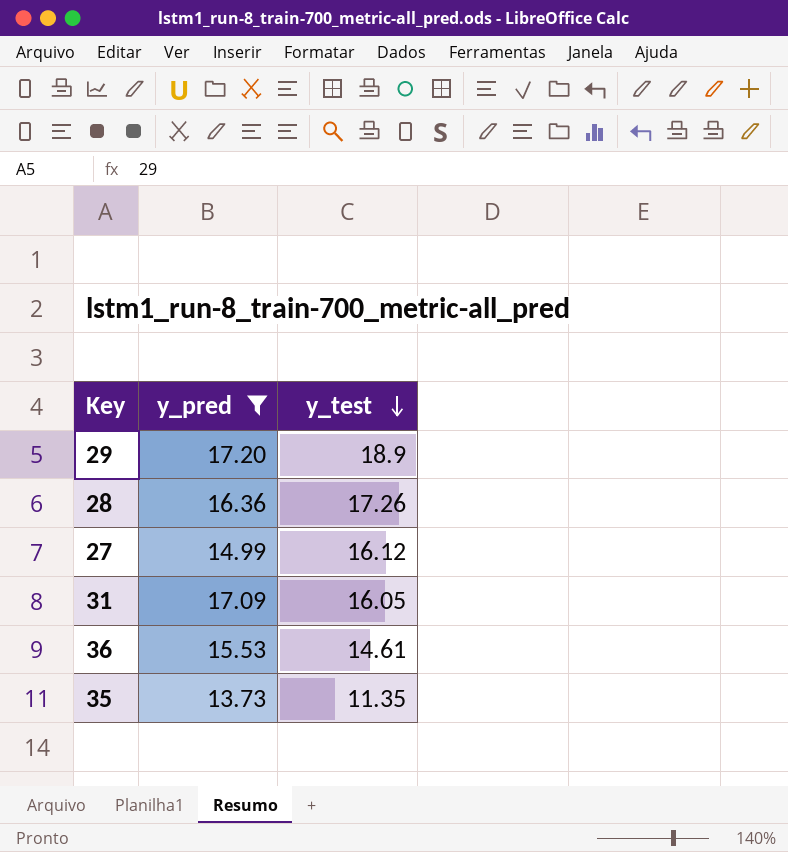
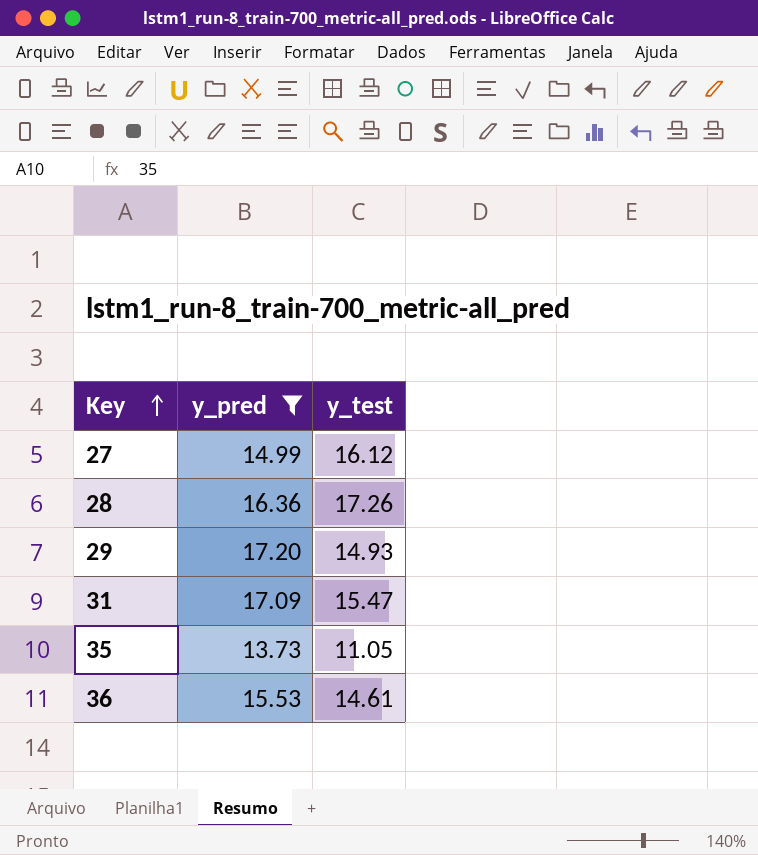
row order: y_test descending -> Key ascending
29 | y_test: 18.9 -> 14.93
31 | y_test: 16.05 -> 15.47
35 | y_test: 11.35 -> 11.05

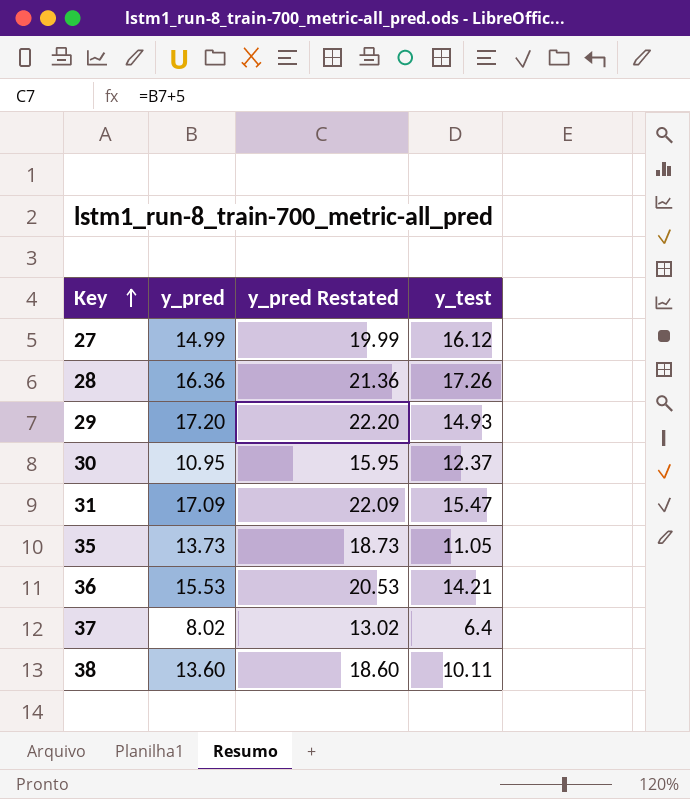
filter: y_pred >= 13.73 -> none
column y_pred Restated | formula: none -> [y_pred] + 5
36 | y_test: 14.61 -> 14.21

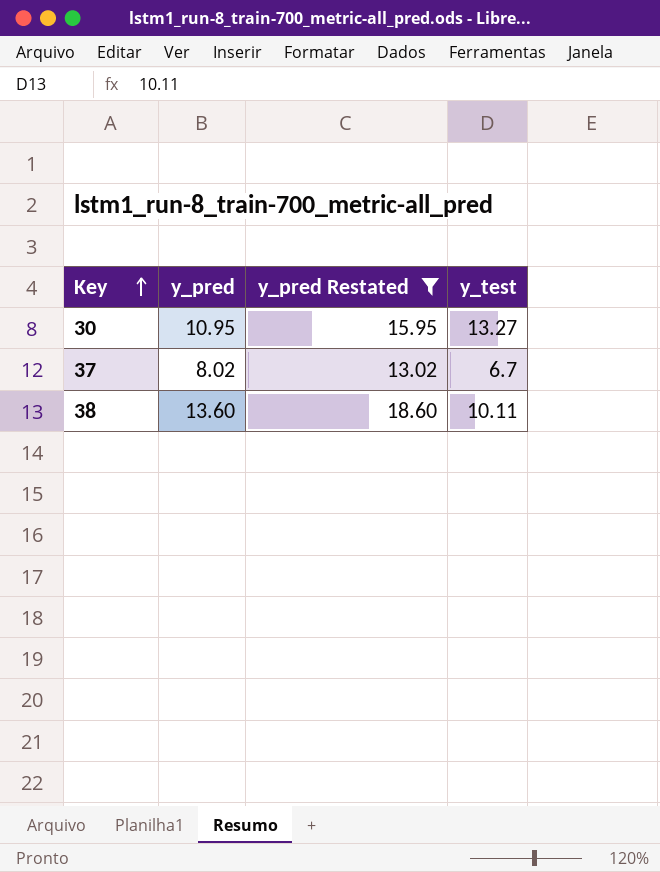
filter: none -> y_pred Restated <= 18.60
30 | y_test: 12.37 -> 13.27
37 | y_test: 6.4 -> 6.7

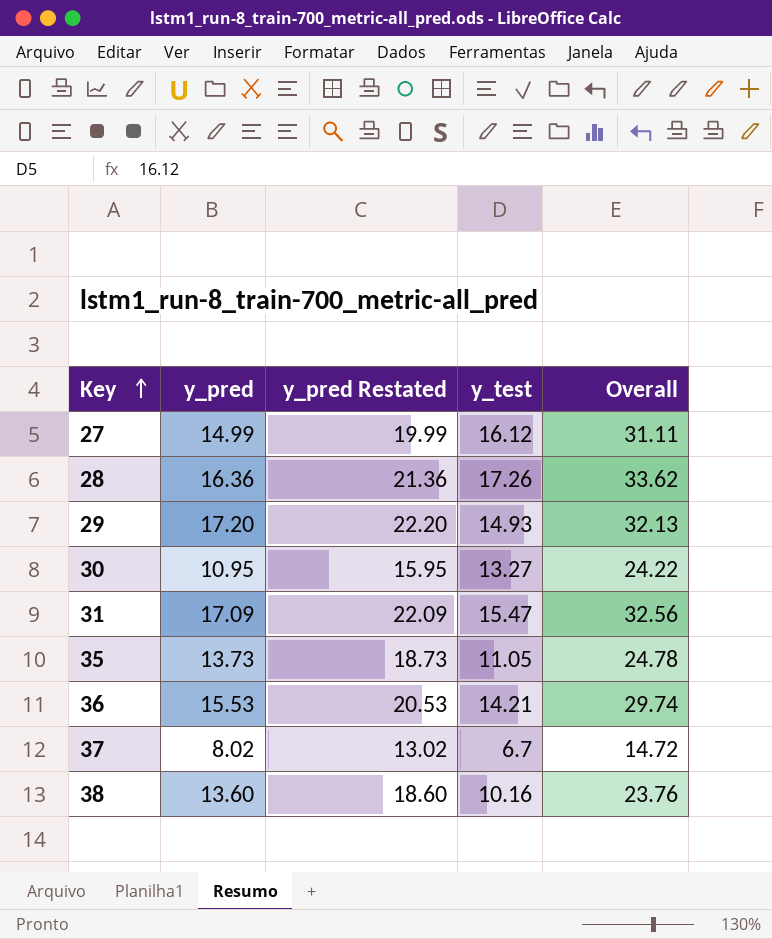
filter: y_pred Restated <= 18.60 -> none
column Overall | formula: none -> [y_pred] + [y_test]
38 | y_test: 10.11 -> 10.16

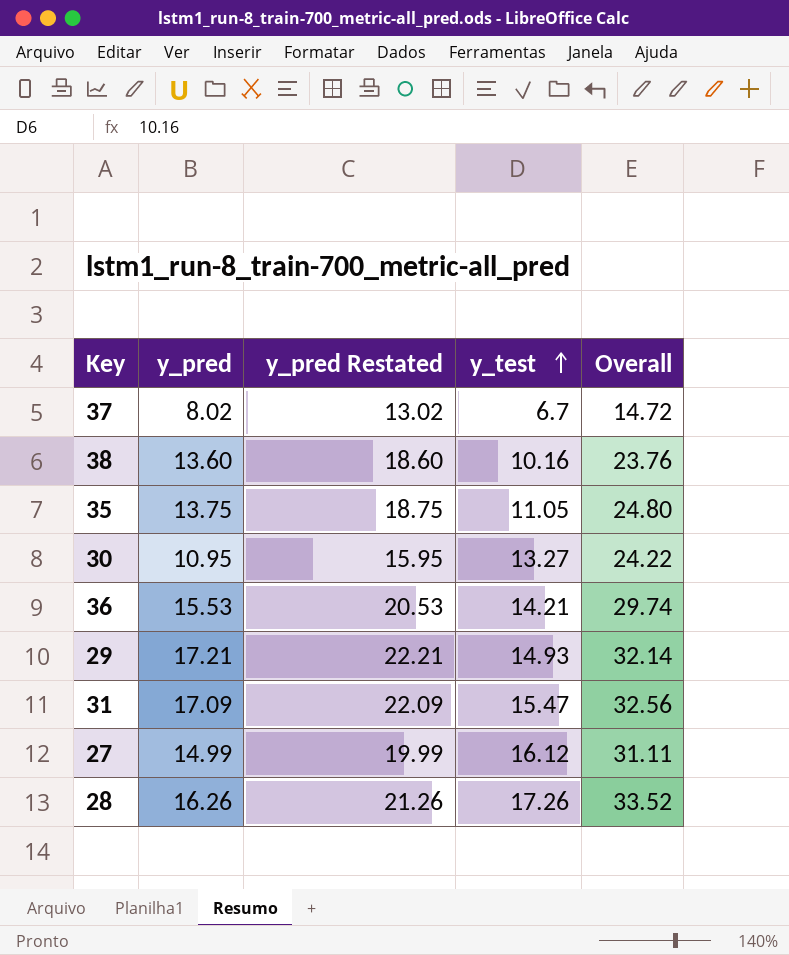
row order: Key ascending -> y_test ascending
35 | y_pred: 13.73 -> 13.75
35 | y_pred Restated: 18.73 -> 18.75
35 | Overall: 24.78 -> 24.80
29 | y_pred: 17.20 -> 17.21
29 | y_pred Restated: 22.20 -> 22.21
29 | Overall: 32.13 -> 32.14
28 | y_pred: 16.36 -> 16.26
28 | y_pred Restated: 21.36 -> 21.26
28 | Overall: 33.62 -> 33.52

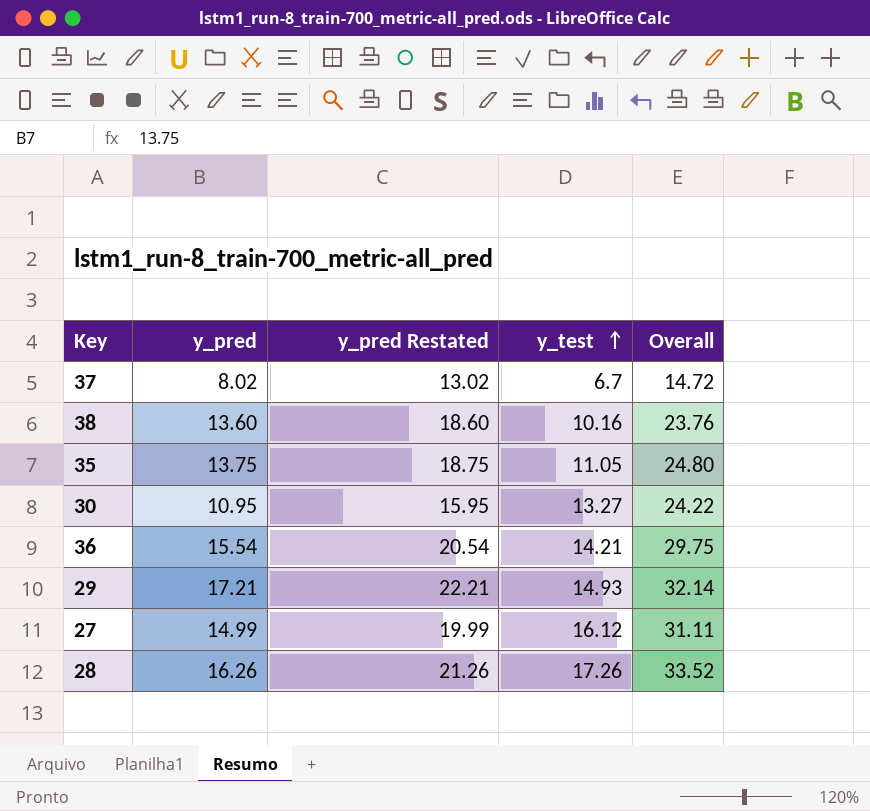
row 31: 17.09 | 22.09 | 15.47 | 32.56 -> none
36 | y_pred: 15.53 -> 15.54
36 | y_pred Restated: 20.53 -> 20.54
36 | Overall: 29.74 -> 29.75

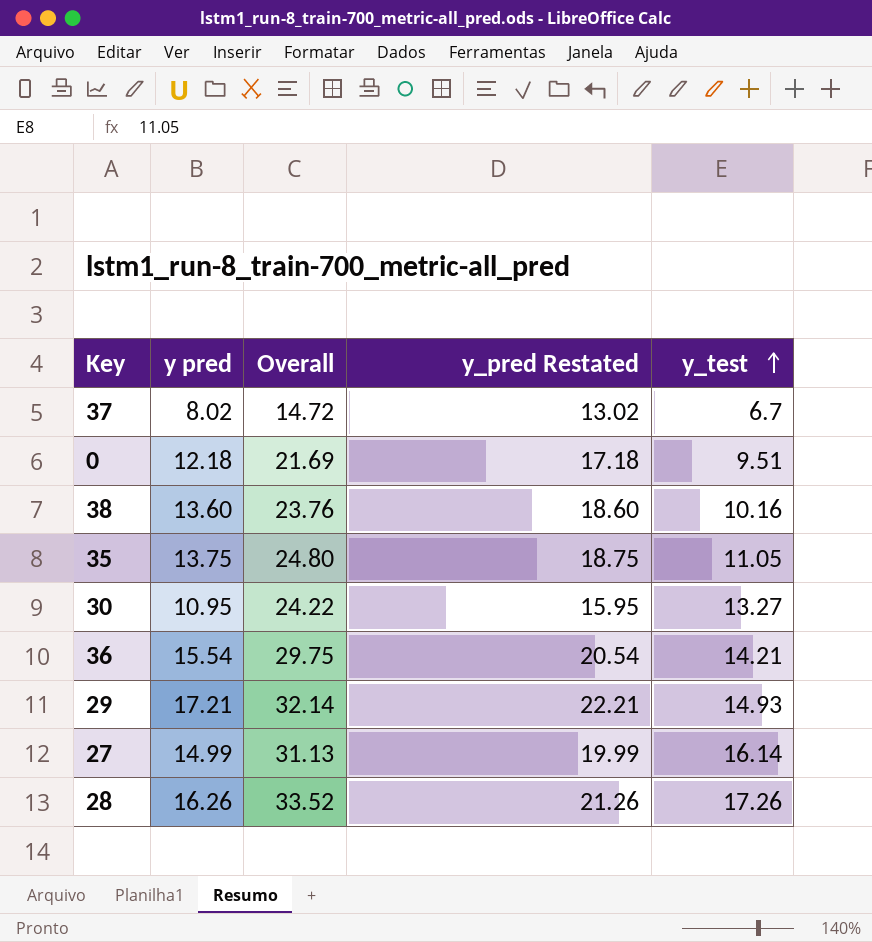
column name: y_pred -> y pred
column Overall | position: 5 -> 3
row 0: none -> 12.18 | 21.69 | 17.18 | 9.51
27 | Overall: 31.11 -> 31.13
27 | y_test: 16.12 -> 16.14

